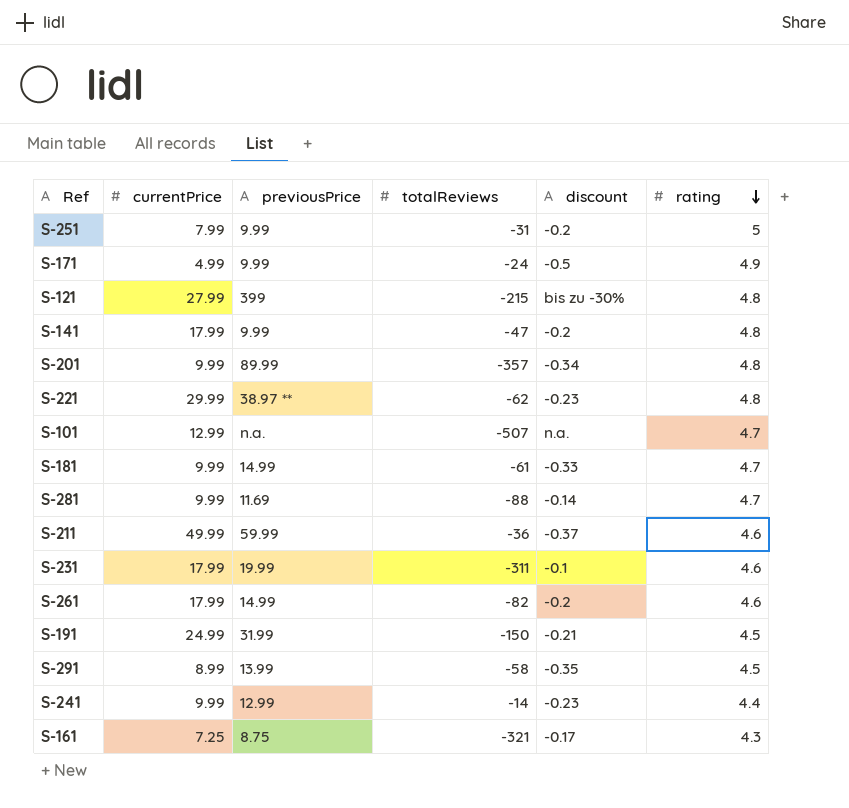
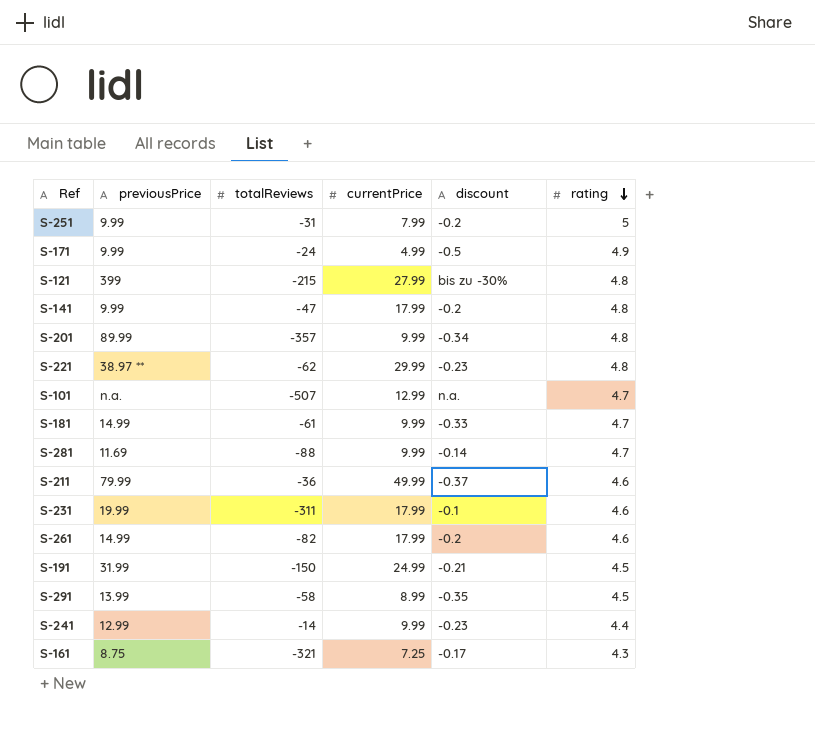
column currentPrice | position: 2 -> 4
S-211 | previousPrice: 59.99 -> 79.99

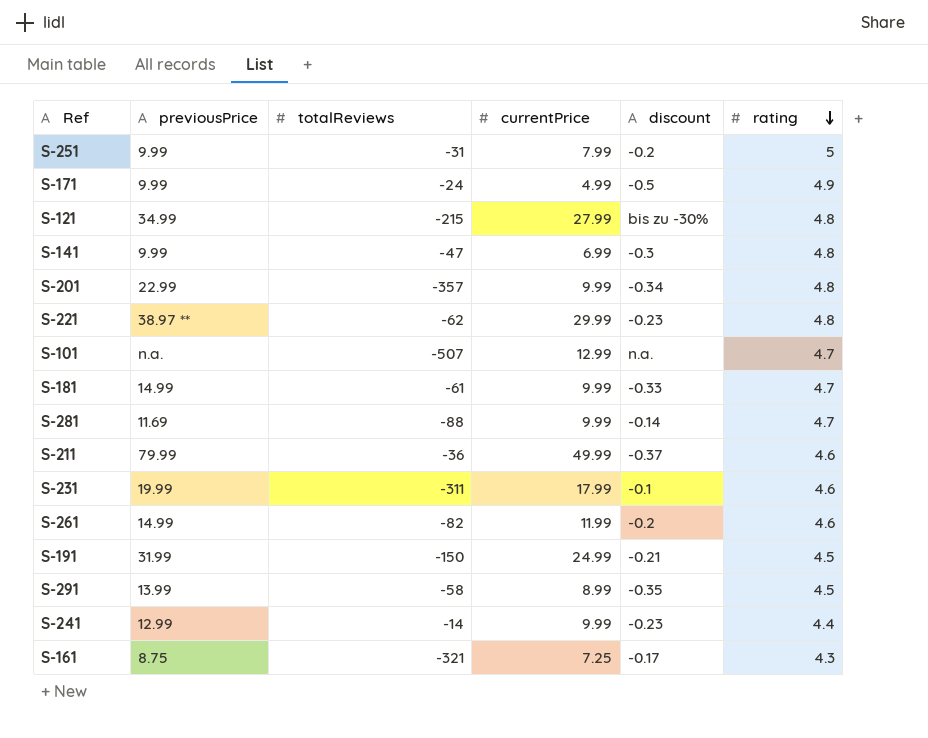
S-121 | previousPrice: 399 -> 34.99
S-141 | currentPrice: 17.99 -> 6.99
S-141 | discount: -0.2 -> -0.3
S-201 | previousPrice: 89.99 -> 22.99
S-261 | currentPrice: 17.99 -> 11.99

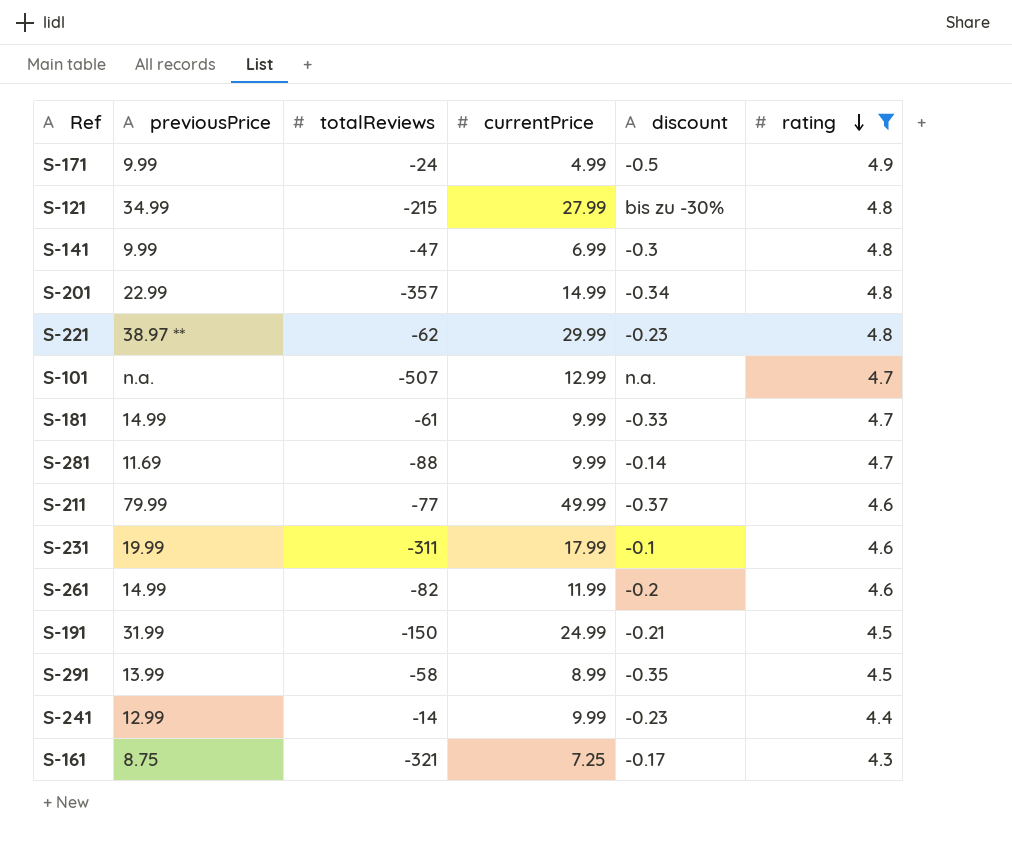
filter: none -> rating != 5
S-201 | currentPrice: 9.99 -> 14.99
S-211 | totalReviews: -36 -> -77

